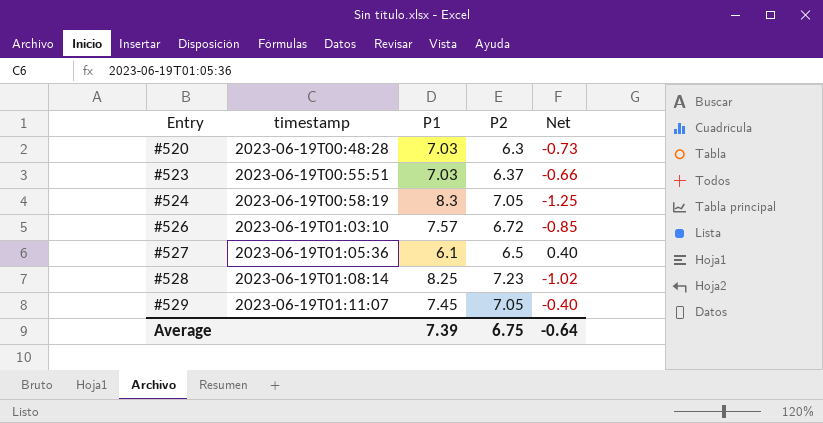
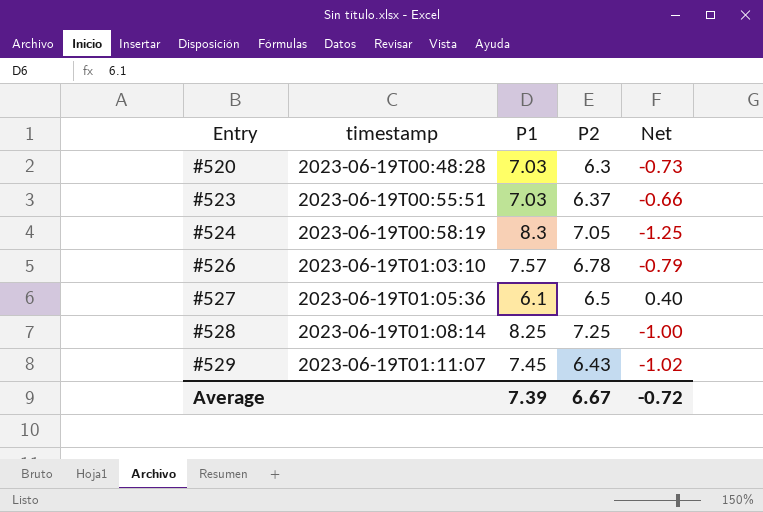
#526 | P2: 6.72 -> 6.78
#526 | Net: -0.85 -> -0.79
#528 | P2: 7.23 -> 7.25
#528 | Net: -1.02 -> -1.00
#529 | P2: 7.05 -> 6.43
#529 | Net: -0.40 -> -1.02
Average | P2: 6.75 -> 6.67
Average | Net: -0.64 -> -0.72

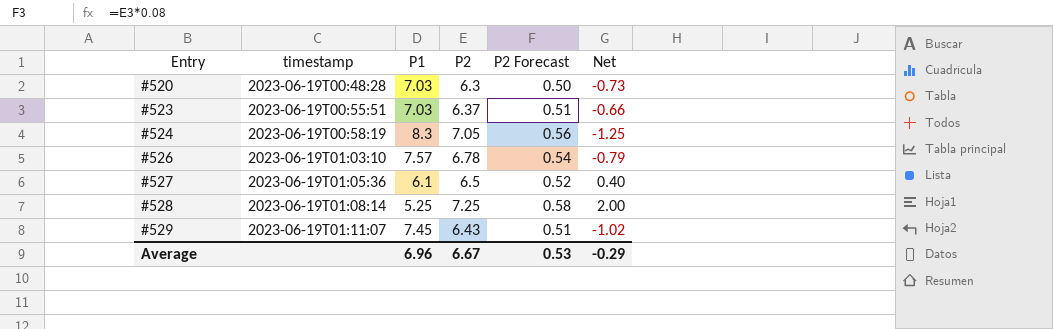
column P2 Forecast | formula: none -> [P2] * 0.08
#528 | P1: 8.25 -> 5.25
#528 | Net: -1.00 -> 2.00
Average | P1: 7.39 -> 6.96
Average | Net: -0.72 -> -0.29

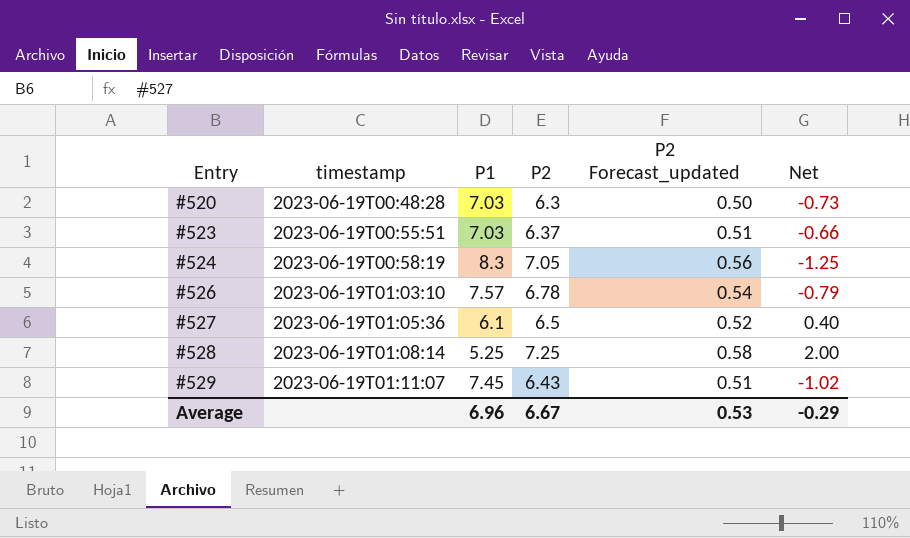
column name: P2 Forecast -> P2 Forecast_updated

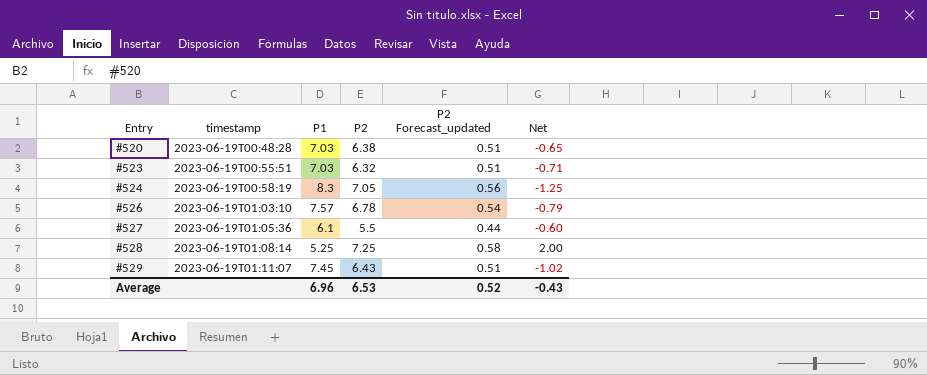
#520 | P2: 6.3 -> 6.38
#520 | P2 Forecast_updated: 0.50 -> 0.51
#520 | Net: -0.73 -> -0.65
#523 | P2: 6.37 -> 6.32
#523 | Net: -0.66 -> -0.71
#527 | P2: 6.5 -> 5.5
#527 | P2 Forecast_updated: 0.52 -> 0.44
#527 | Net: 0.40 -> -0.60
Average | P2: 6.67 -> 6.53
Average | P2 Forecast_updated: 0.53 -> 0.52
Average | Net: -0.29 -> -0.43

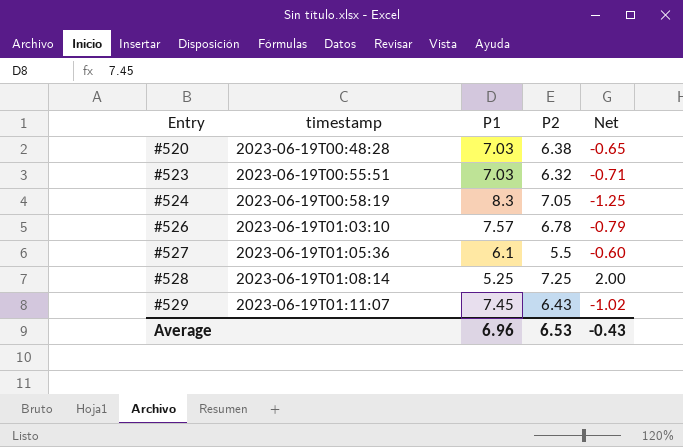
column P2 Forecast_updated | formula: [P2] * 0.08 -> none

